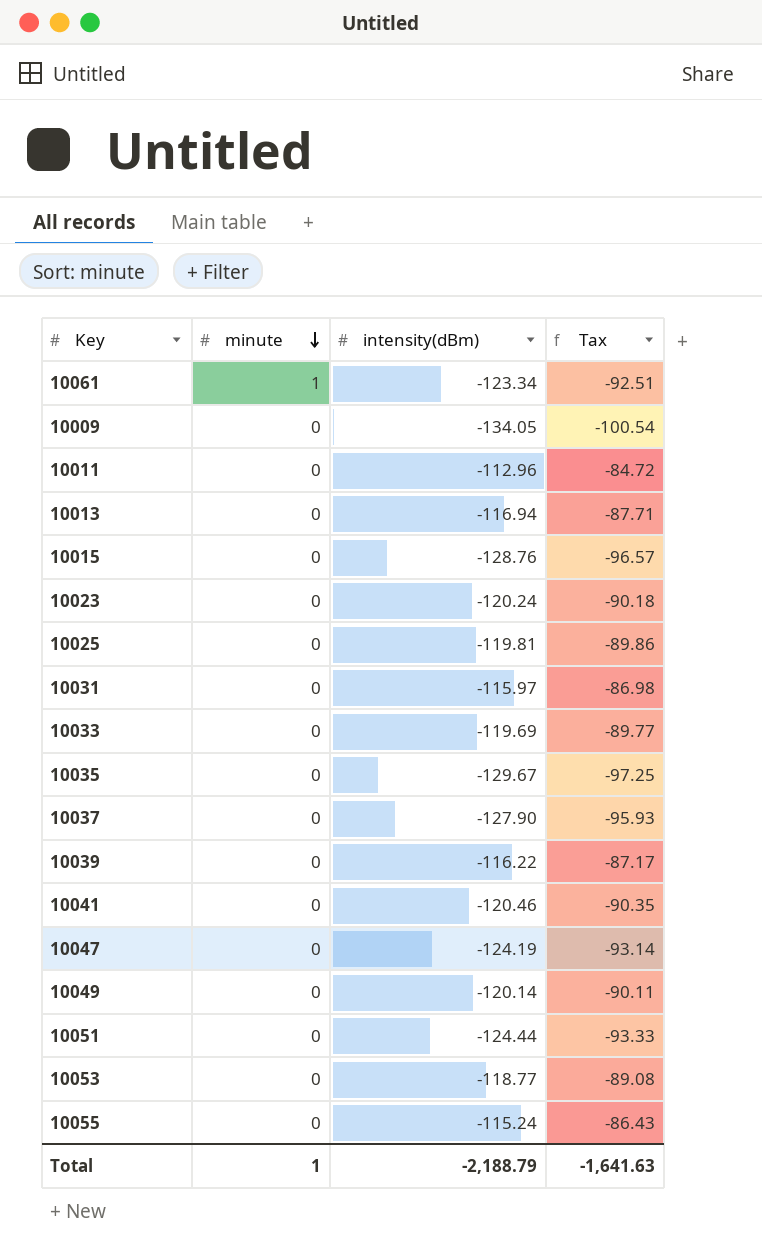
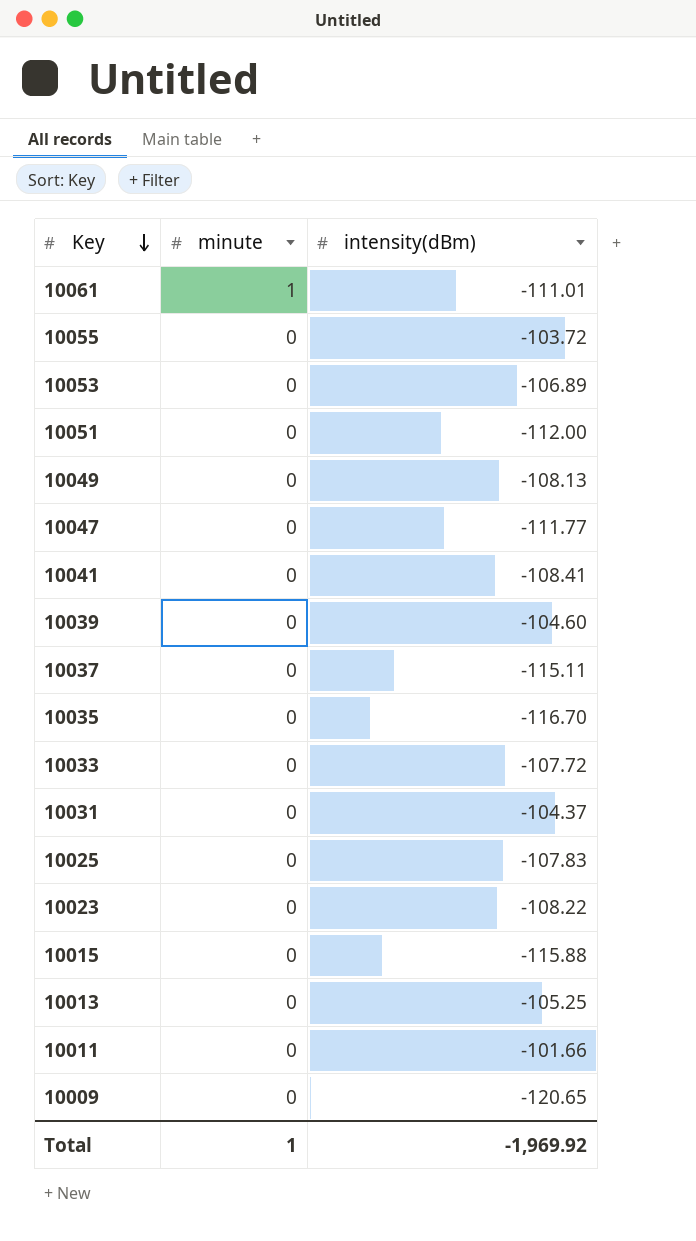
row order: minute descending -> Key descending
column Tax | formula: [intensity(dBm)] * 0.75 -> none
10061 | intensity(dBm): -123.34 -> -111.01
10055 | intensity(dBm): -115.24 -> -103.72
10053 | intensity(dBm): -118.77 -> -106.89
10051 | intensity(dBm): -124.44 -> -112.00
10049 | intensity(dBm): -120.14 -> -108.13
10047 | intensity(dBm): -124.19 -> -111.77
10041 | intensity(dBm): -120.46 -> -108.41
10039 | intensity(dBm): -116.22 -> -104.60
10037 | intensity(dBm): -127.90 -> -115.11
10035 | intensity(dBm): -129.67 -> -116.70
10033 | intensity(dBm): -119.69 -> -107.72
10031 | intensity(dBm): -115.97 -> -104.37
10025 | intensity(dBm): -119.81 -> -107.83
10023 | intensity(dBm): -120.24 -> -108.22
10015 | intensity(dBm): -128.76 -> -115.88
10013 | intensity(dBm): -116.94 -> -105.25
10011 | intensity(dBm): -112.96 -> -101.66
10009 | intensity(dBm): -134.05 -> -120.65
Total | intensity(dBm): -2,188.79 -> -1,969.92

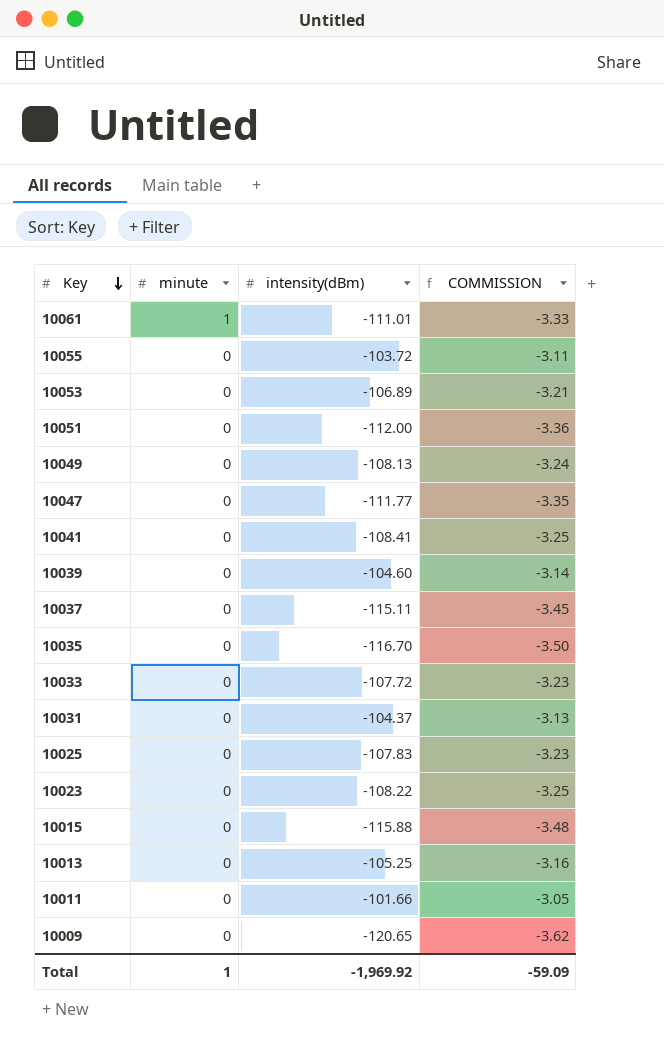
column COMMISSION | formula: none -> [intensity(dBm)] * 0.03

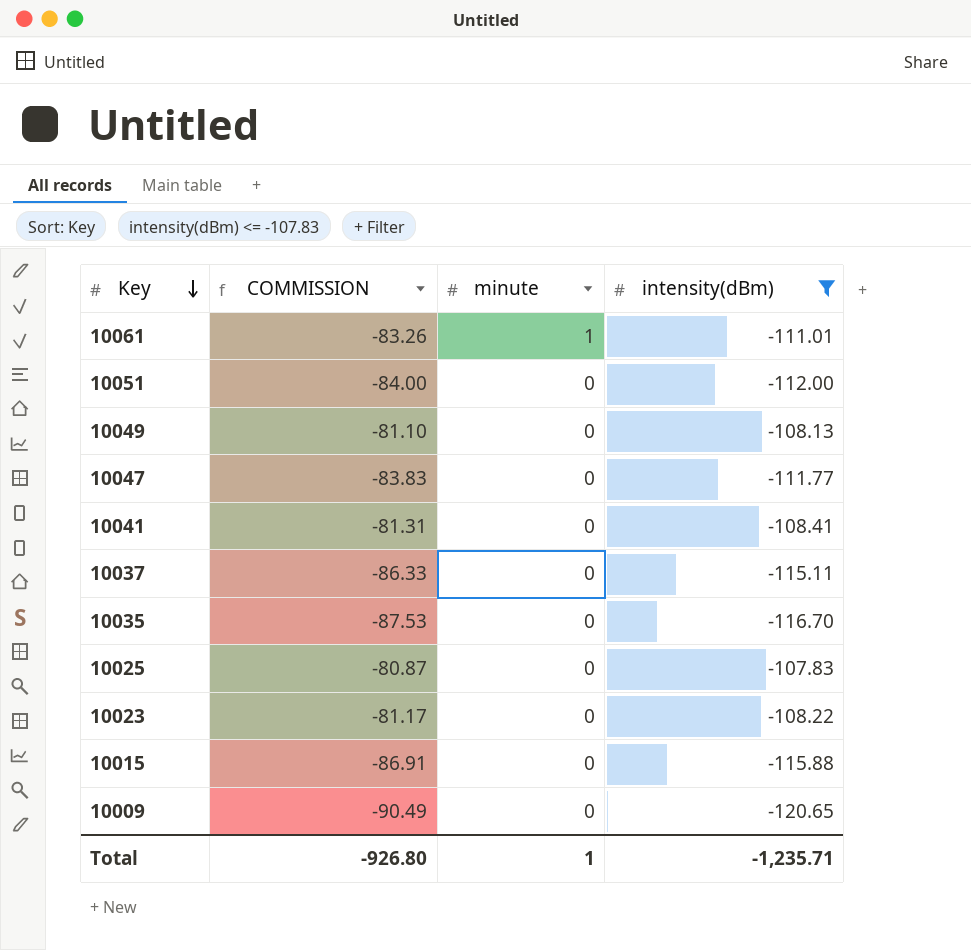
filter: none -> intensity(dBm) <= -107.83
column COMMISSION | formula: [intensity(dBm)] * 0.03 -> [intensity(dBm)] * 0.75
column COMMISSION | position: 4 -> 2
Total | COMMISSION: -59.09 -> -926.80
Total | intensity(dBm): -1,969.92 -> -1,235.71

